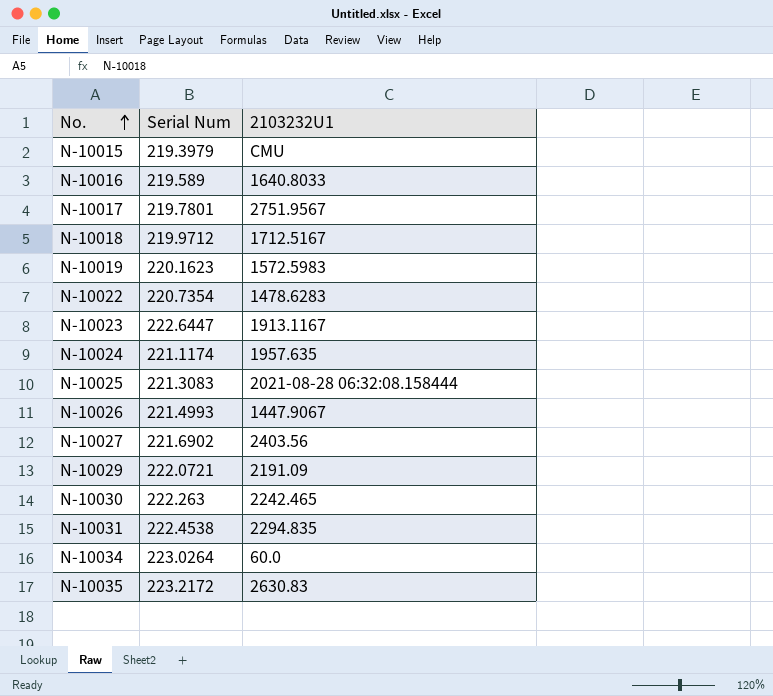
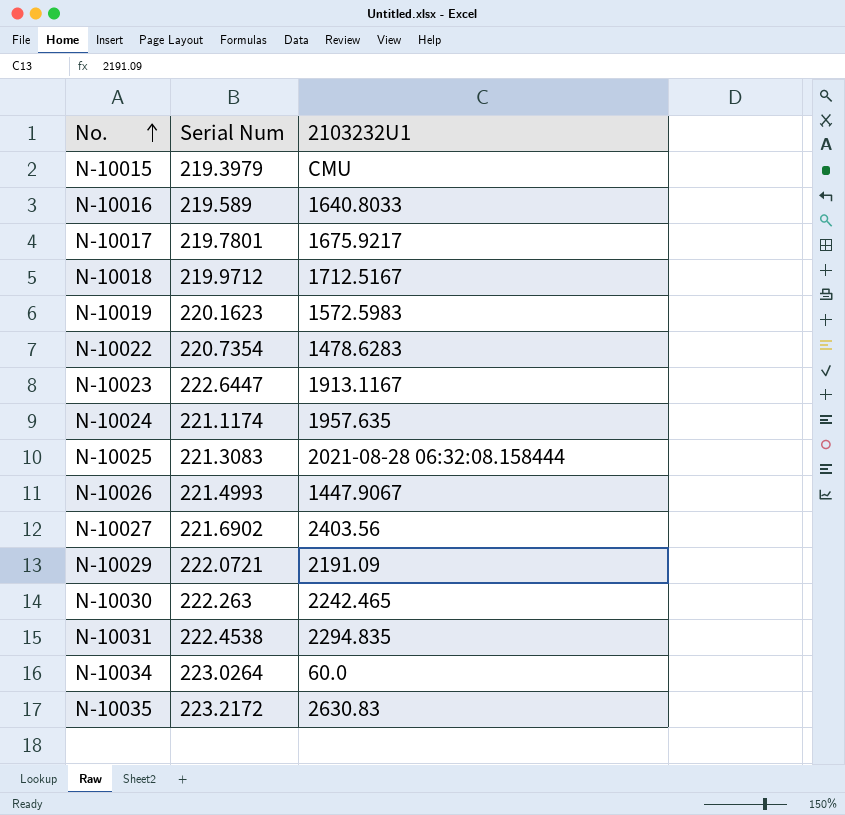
N-10017 | 2103232U1: 2751.9567 -> 1675.9217

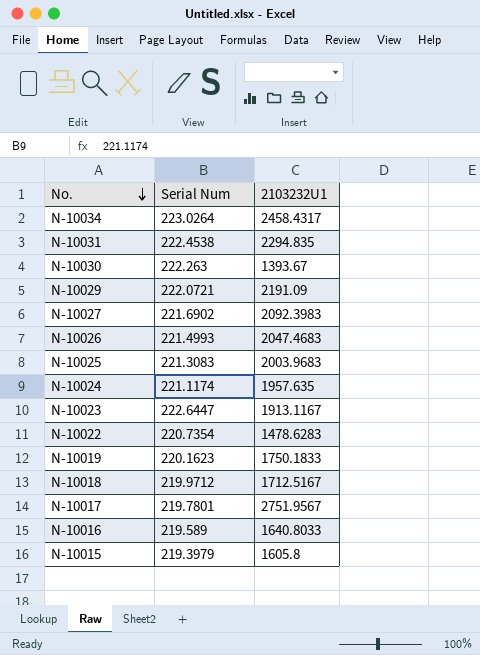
row order: No. ascending -> No. descending
row N-10035: 223.2172 | 2630.83 -> none
N-10034 | 2103232U1: 60.0 -> 2458.4317
N-10030 | 2103232U1: 2242.465 -> 1393.67
N-10027 | 2103232U1: 2403.56 -> 2092.3983
N-10026 | 2103232U1: 1447.9067 -> 2047.4683
N-10025 | 2103232U1: 2021-08-28 06:32:08.158444 -> 2003.9683
N-10019 | 2103232U1: 1572.5983 -> 1750.1833
N-10017 | 2103232U1: 1675.9217 -> 2751.9567
N-10015 | 2103232U1: CMU -> 1605.8

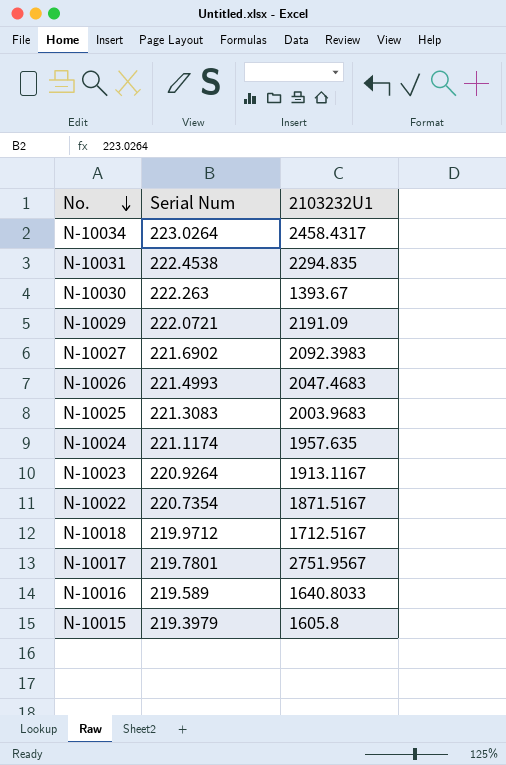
row N-10019: 220.1623 | 1750.1833 -> none
N-10023 | Serial Num: 222.6447 -> 220.9264
N-10022 | 2103232U1: 1478.6283 -> 1871.5167

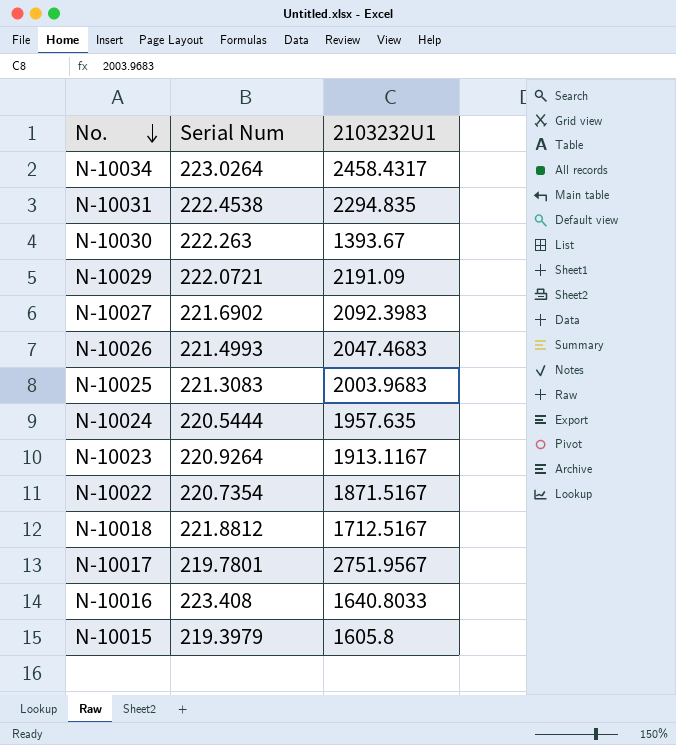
N-10024 | Serial Num: 221.1174 -> 220.5444
N-10018 | Serial Num: 219.9712 -> 221.8812
N-10016 | Serial Num: 219.589 -> 223.408

